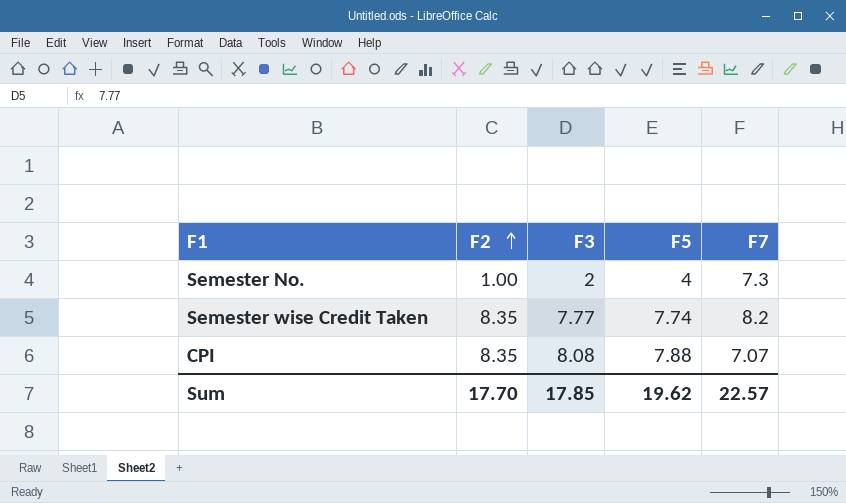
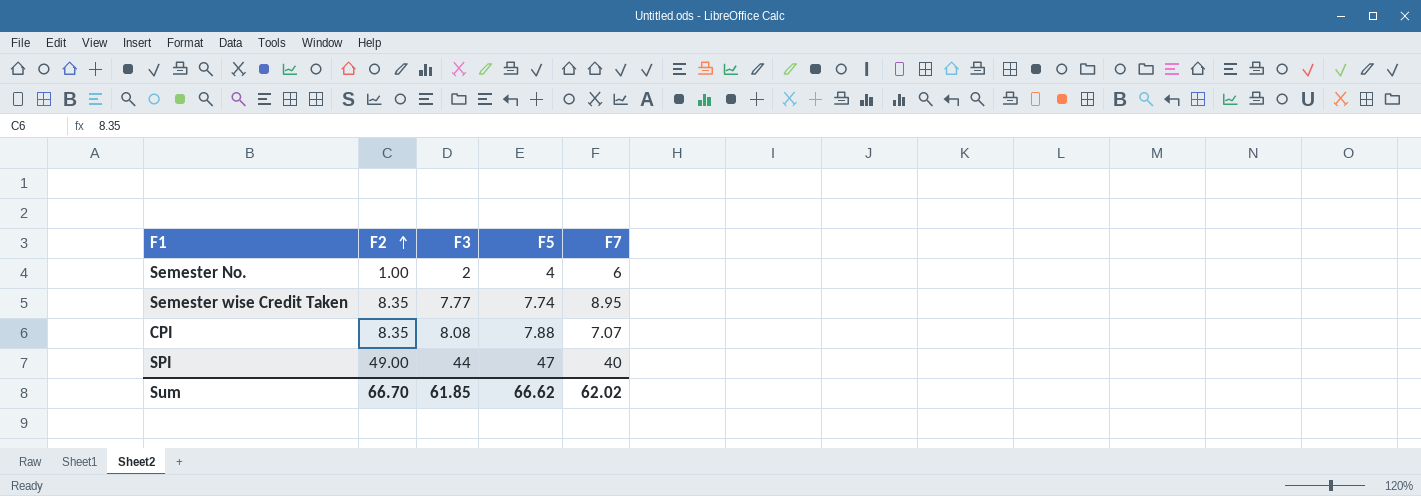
Semester No. | F7: 7.3 -> 6
Semester wise Credit Taken | F7: 8.2 -> 8.95
row SPI: none -> 49.00 | 44 | 47 | 40
Sum | F2: 17.70 -> 66.70
Sum | F3: 17.85 -> 61.85
Sum | F5: 19.62 -> 66.62
Sum | F7: 22.57 -> 62.02

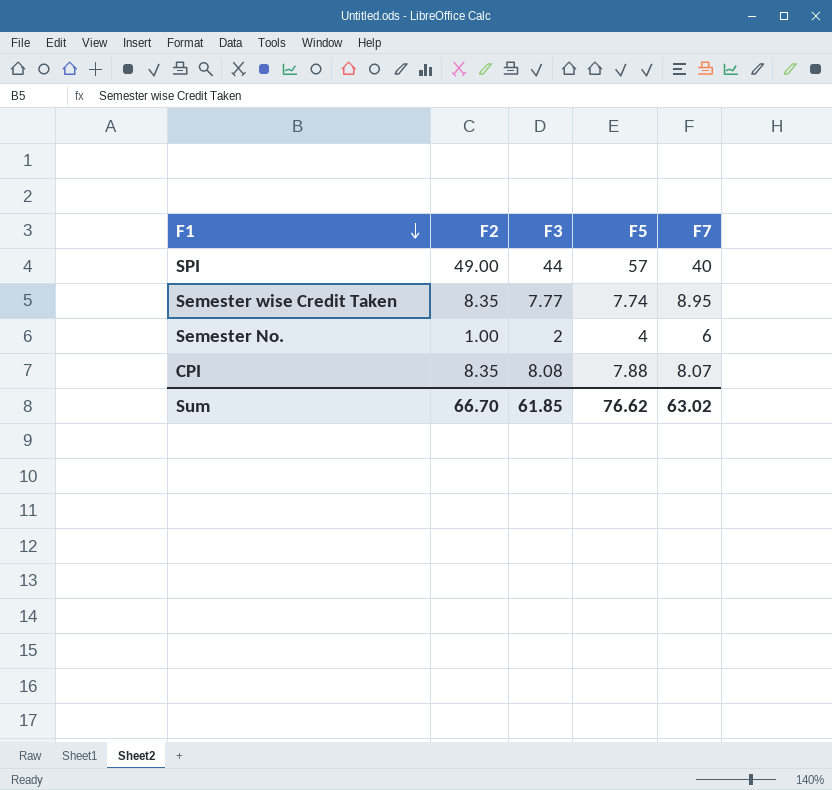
row order: F2 ascending -> F1 descending
SPI | F5: 47 -> 57
CPI | F7: 7.07 -> 8.07
Sum | F5: 66.62 -> 76.62
Sum | F7: 62.02 -> 63.02

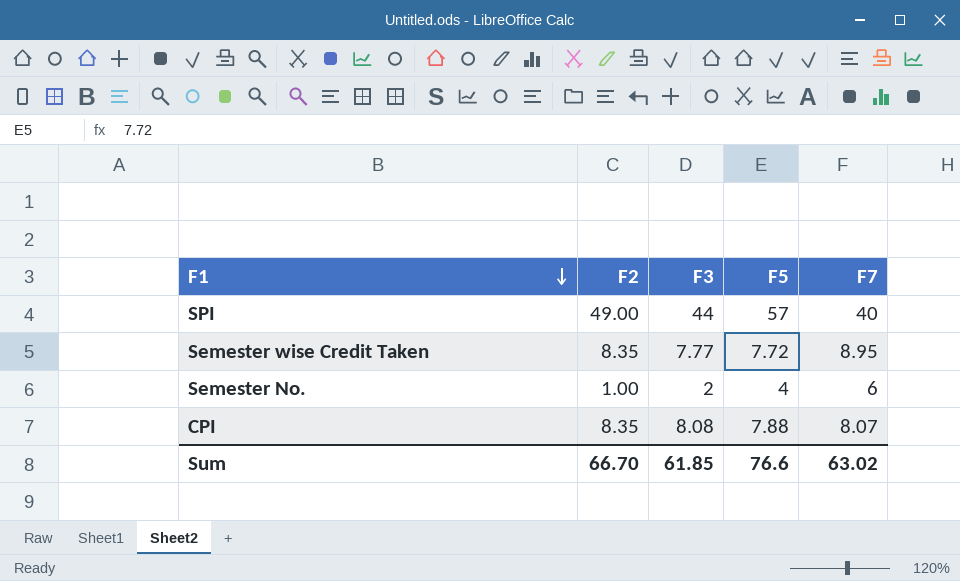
Semester wise Credit Taken | F5: 7.74 -> 7.72
Sum | F5: 76.62 -> 76.6

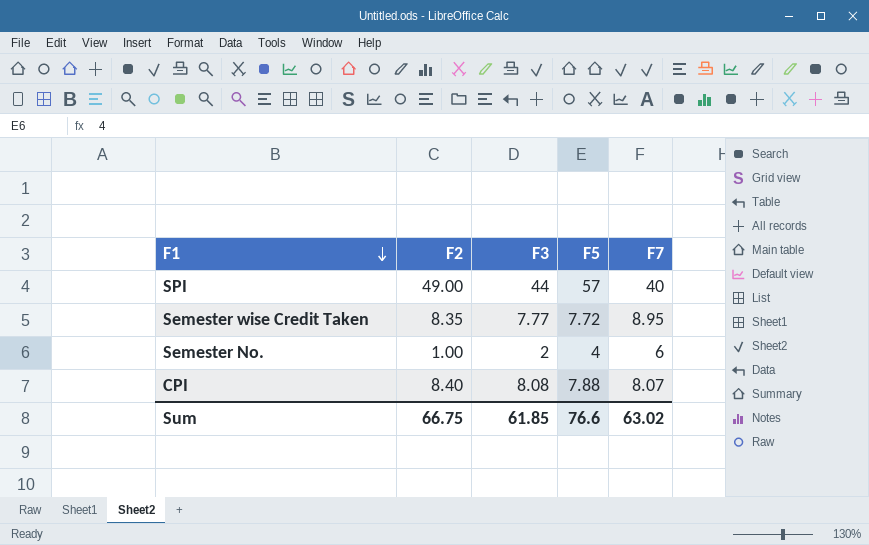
CPI | F2: 8.35 -> 8.40
Sum | F2: 66.70 -> 66.75

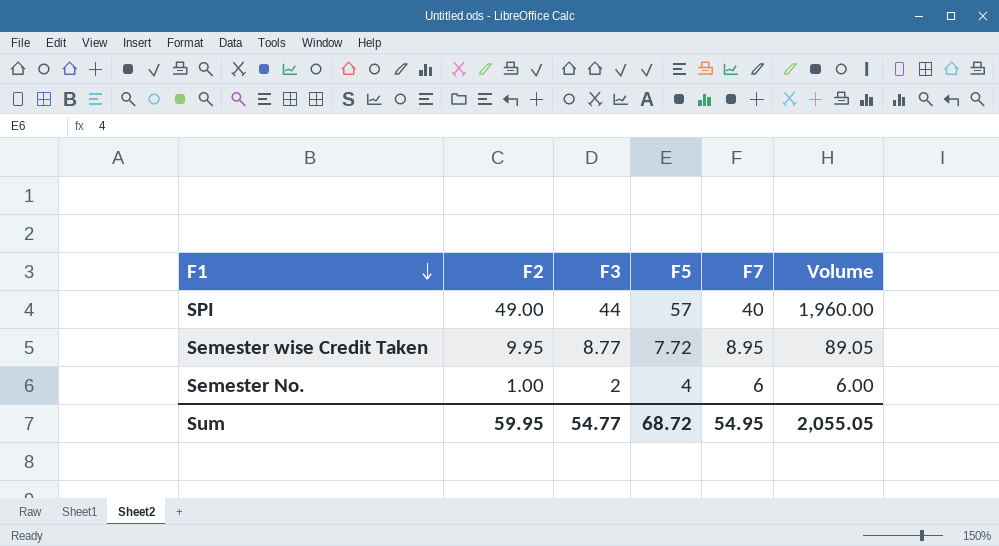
column Volume | formula: none -> [F2] * [F7]
row CPI: 8.40 | 8.08 | 7.88 | 8.07 -> none
Semester wise Credit Taken | F2: 8.35 -> 9.95
Semester wise Credit Taken | F3: 7.77 -> 8.77
Sum | F2: 66.75 -> 59.95
Sum | F3: 61.85 -> 54.77
Sum | F5: 76.6 -> 68.72
Sum | F7: 63.02 -> 54.95

